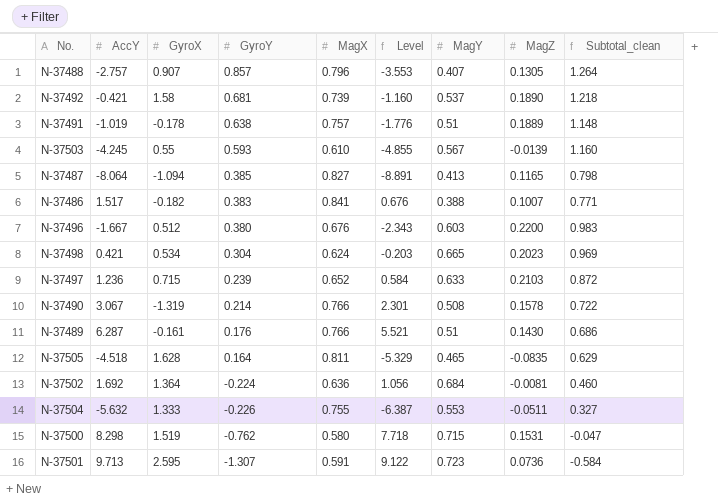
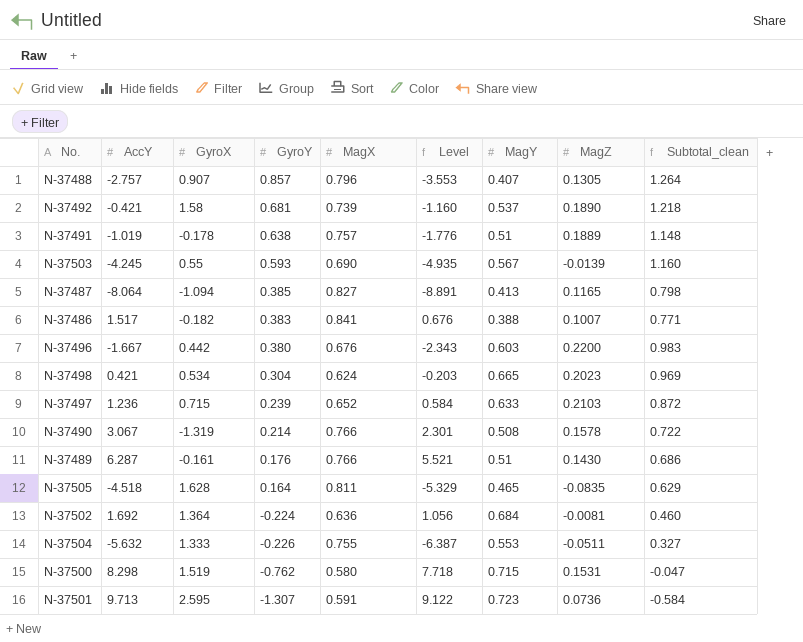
N-37503 | MagX: 0.610 -> 0.690
N-37503 | Level: -4.855 -> -4.935
N-37496 | GyroX: 0.512 -> 0.442

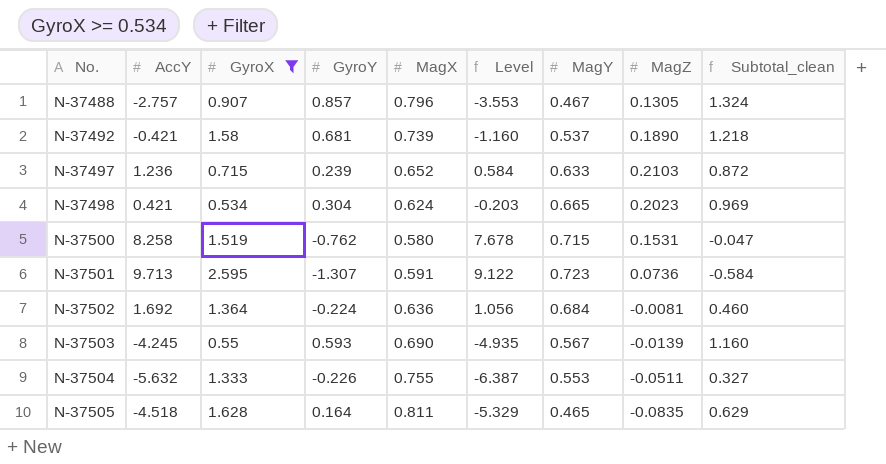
filter: none -> GyroX >= 0.534
row order: GyroY descending -> No. ascending
N-37488 | MagY: 0.407 -> 0.467
N-37488 | Subtotal_clean: 1.264 -> 1.324
N-37500 | AccY: 8.298 -> 8.258
N-37500 | Level: 7.718 -> 7.678

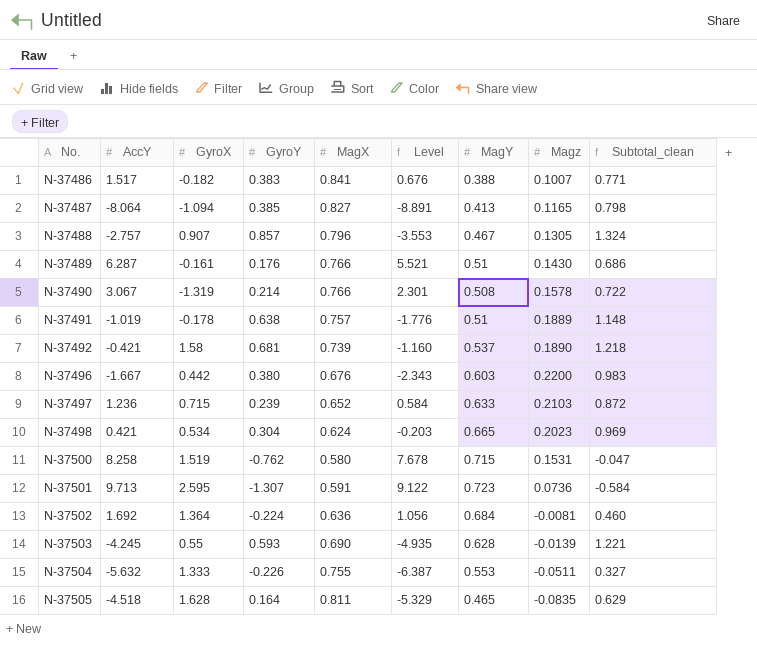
filter: GyroX >= 0.534 -> none
column name: MagZ -> Magz
N-37503 | MagY: 0.567 -> 0.628
N-37503 | Subtotal_clean: 1.160 -> 1.221

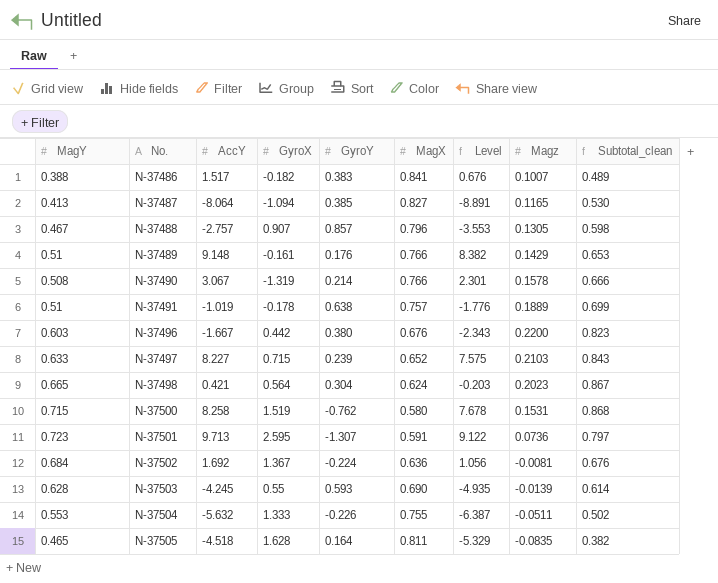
column MagY | position: 7 -> 1
column Subtotal_clean | formula: [GyroY] + [MagY] -> [MagY] + [Magz]
row N-37492: -0.421 | 1.58 | 0.681 | 0.739 | -1.160 | 0.537 | 0.1890 | 1.218 -> none
N-37489 | AccY: 6.287 -> 9.148
N-37489 | Level: 5.521 -> 8.382
N-37489 | Magz: 0.1430 -> 0.1429
N-37497 | AccY: 1.236 -> 8.227
N-37497 | Level: 0.584 -> 7.575
N-37498 | GyroX: 0.534 -> 0.564
N-37502 | GyroX: 1.364 -> 1.367

